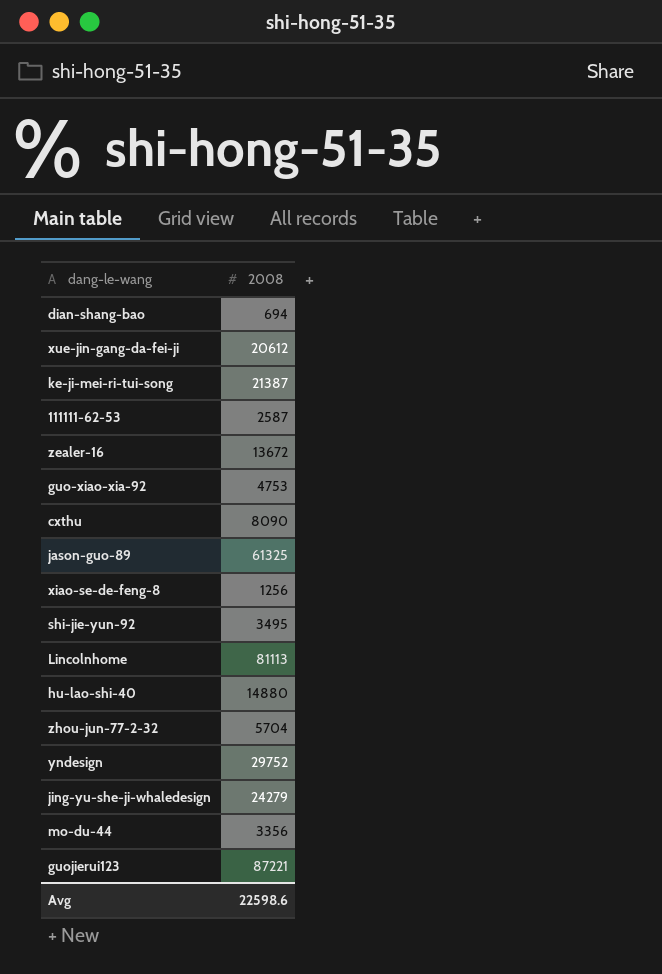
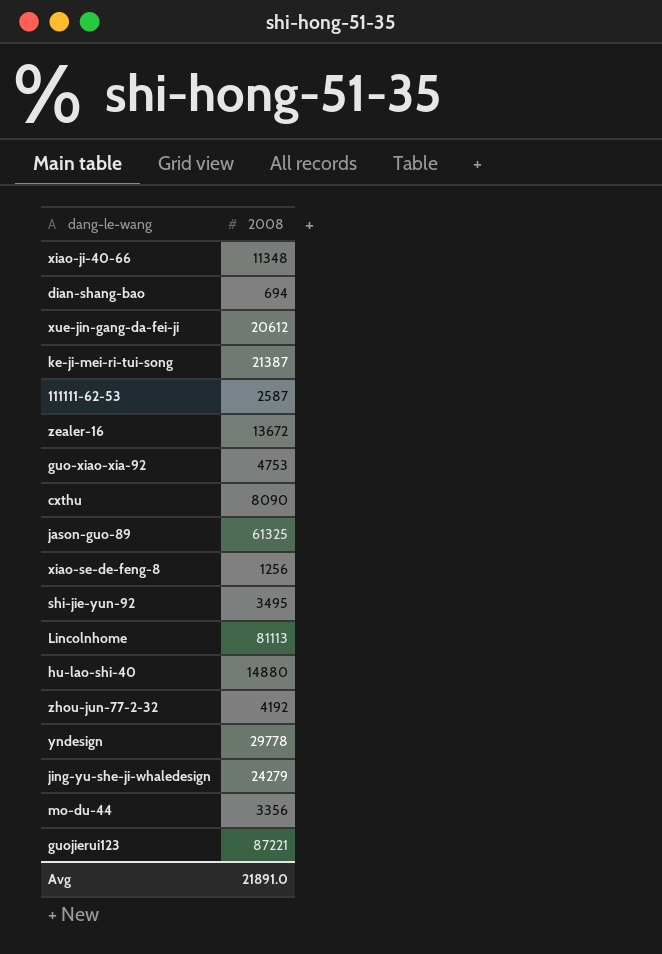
row xiao-ji-40-66: none -> 11348
zhou-jun-77-2-32 | 2008: 5704 -> 4192
yndesign | 2008: 29752 -> 29778
Avg | 2008: 22598.6 -> 21891.0

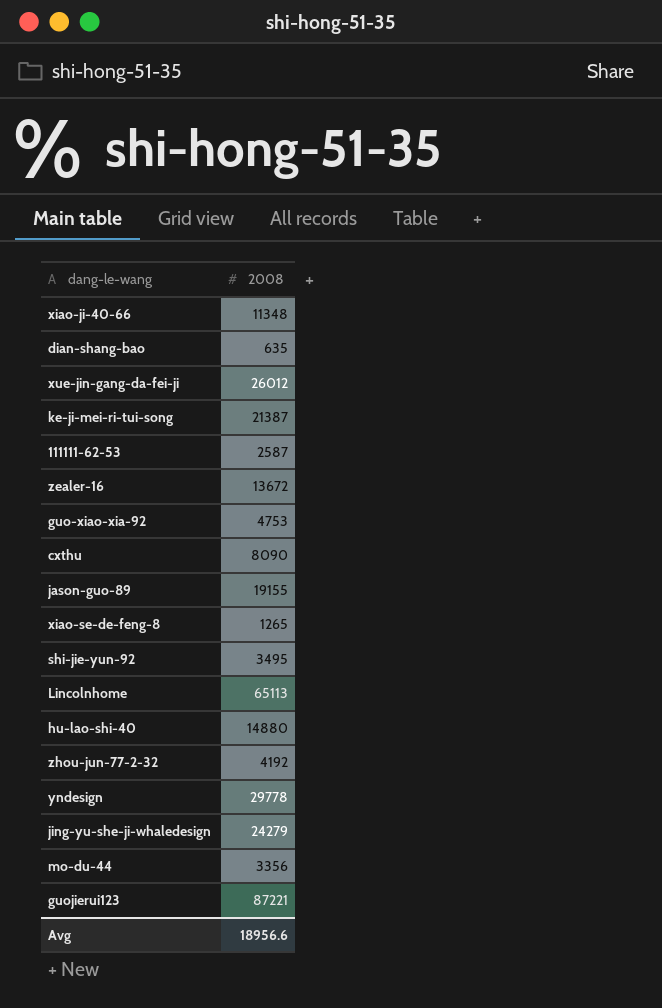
dian-shang-bao | 2008: 694 -> 635
xue-jin-gang-da-fei-ji | 2008: 20612 -> 26012
jason-guo-89 | 2008: 61325 -> 19155
xiao-se-de-feng-8 | 2008: 1256 -> 1265
Lincolnhome | 2008: 81113 -> 65113
Avg | 2008: 21891.0 -> 18956.6

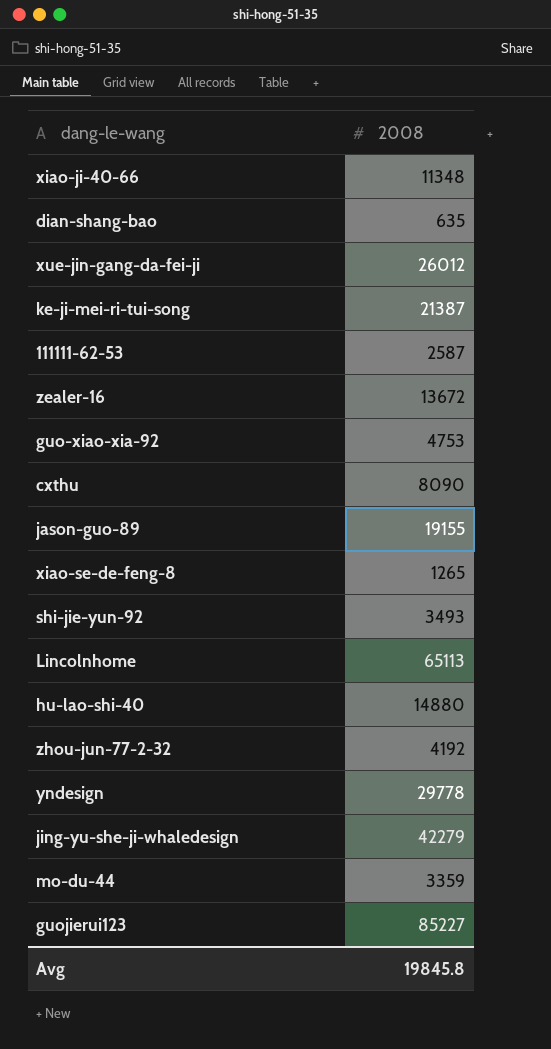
shi-jie-yun-92 | 2008: 3495 -> 3493
jing-yu-she-ji-whaledesign | 2008: 24279 -> 42279
mo-du-44 | 2008: 3356 -> 3359
guojierui123 | 2008: 87221 -> 85227
Avg | 2008: 18956.6 -> 19845.8

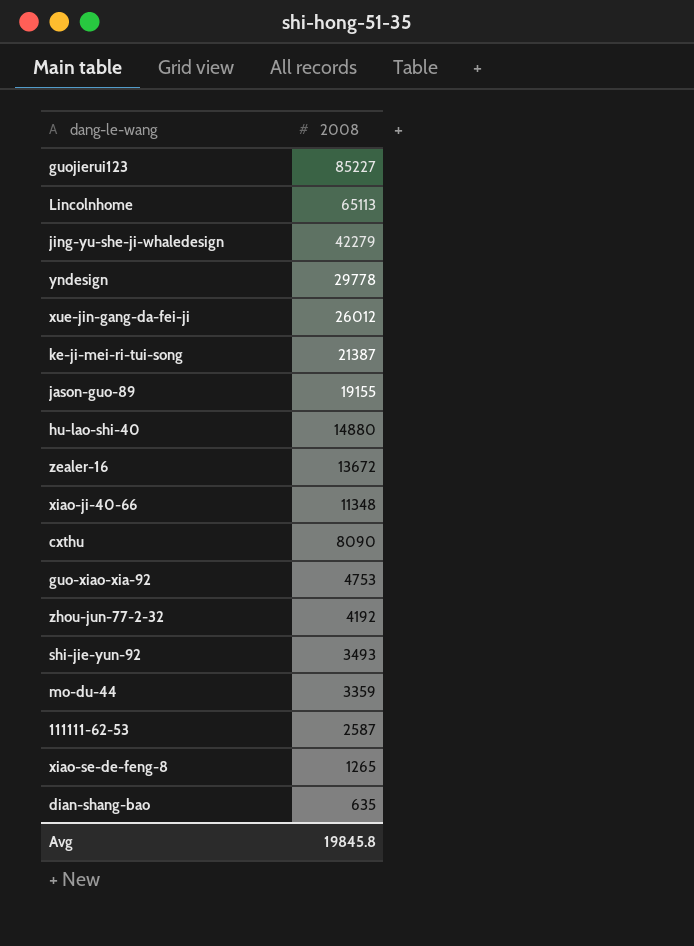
row order: none -> 2008 descending

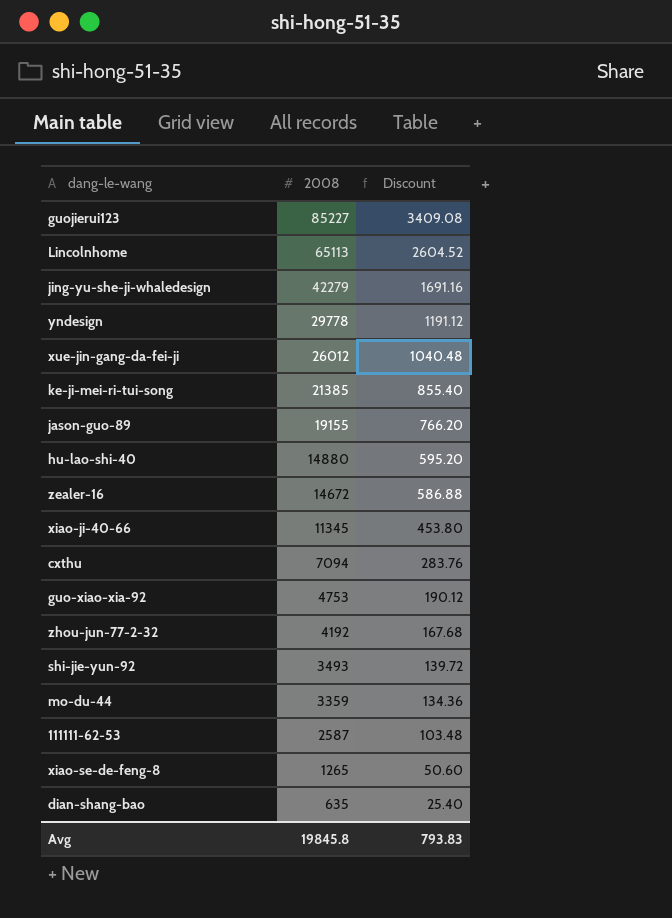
column Discount | formula: none -> [2008] * 0.04
ke-ji-mei-ri-tui-song | 2008: 21387 -> 21385
zealer-16 | 2008: 13672 -> 14672
xiao-ji-40-66 | 2008: 11348 -> 11345
cxthu | 2008: 8090 -> 7094

